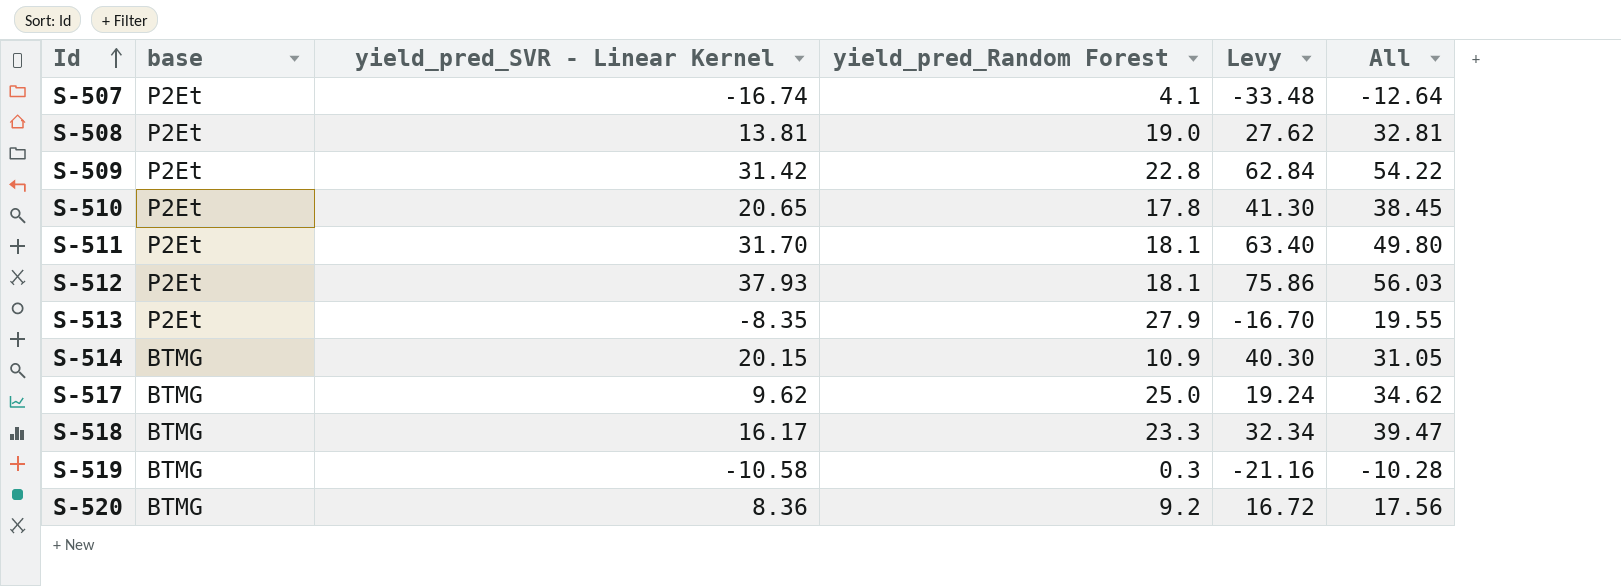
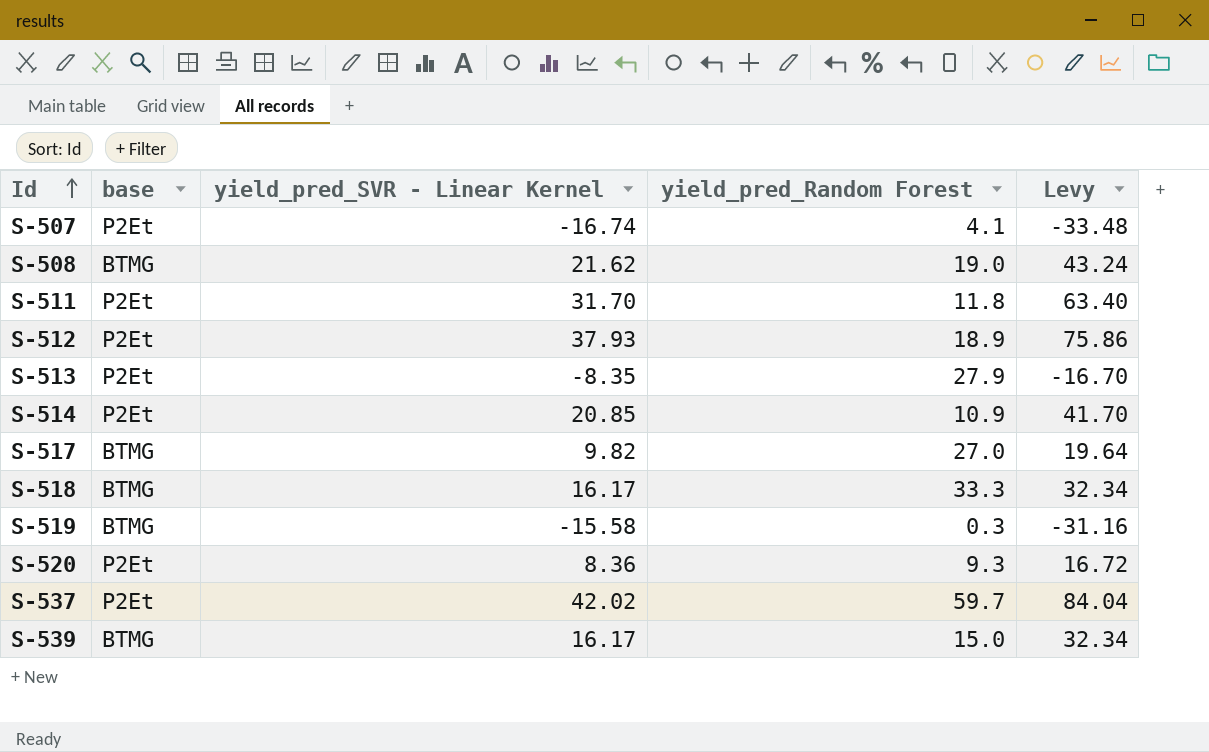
column All | formula: [yield_pred_SVR - Linear Kernel] + [yield_pred_Random Forest] -> none
row S-509: P2Et | 31.42 | 22.8 | 62.84 | 54.22 -> none
row S-510: P2Et | 20.65 | 17.8 | 41.30 | 38.45 -> none
S-508 | base: P2Et -> BTMG
S-508 | yield_pred_SVR - Linear Kernel: 13.81 -> 21.62
S-508 | Levy: 27.62 -> 43.24
S-511 | yield_pred_Random Forest: 18.1 -> 11.8
S-512 | yield_pred_Random Forest: 18.1 -> 18.9
S-514 | base: BTMG -> P2Et
S-514 | yield_pred_SVR - Linear Kernel: 20.15 -> 20.85
S-514 | Levy: 40.30 -> 41.70
S-517 | yield_pred_SVR - Linear Kernel: 9.62 -> 9.82
S-517 | yield_pred_Random Forest: 25.0 -> 27.0
S-517 | Levy: 19.24 -> 19.64
S-518 | yield_pred_Random Forest: 23.3 -> 33.3
S-519 | yield_pred_SVR - Linear Kernel: -10.58 -> -15.58
S-519 | Levy: -21.16 -> -31.16
S-520 | base: BTMG -> P2Et
S-520 | yield_pred_Random Forest: 9.2 -> 9.3
row S-537: none -> P2Et | 42.02 | 59.7 | 84.04
row S-539: none -> BTMG | 16.17 | 15.0 | 32.34

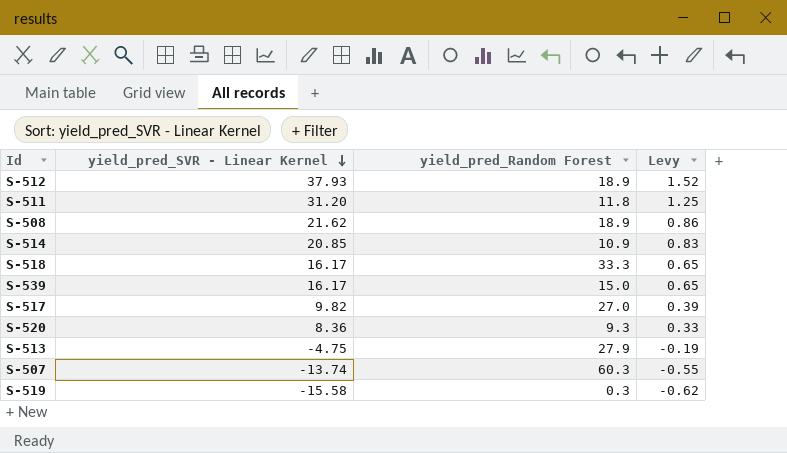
row order: Id ascending -> yield_pred_SVR - Linear Kernel descending
column base | position: 2 -> none
column Levy | formula: [yield_pred_SVR - Linear Kernel] * 2 -> [yield_pred_SVR - Linear Kernel] * 0.04
row S-537: P2Et | 42.02 | 59.7 | 84.04 -> none
S-511 | yield_pred_SVR - Linear Kernel: 31.70 -> 31.20
S-508 | yield_pred_Random Forest: 19.0 -> 18.9
S-513 | yield_pred_SVR - Linear Kernel: -8.35 -> -4.75
S-507 | yield_pred_SVR - Linear Kernel: -16.74 -> -13.74
S-507 | yield_pred_Random Forest: 4.1 -> 60.3

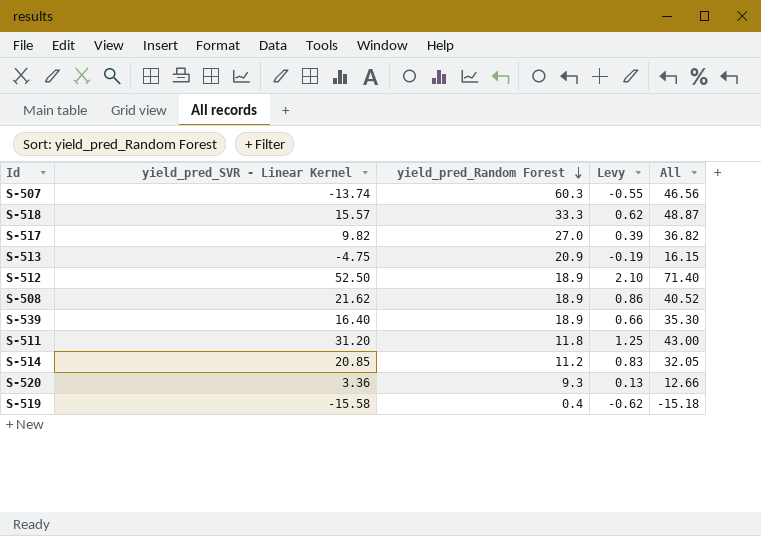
row order: yield_pred_SVR - Linear Kernel descending -> yield_pred_Random Forest descending
column All | formula: none -> [yield_pred_SVR - Linear Kernel] + [yield_pred_Random Forest]
S-518 | yield_pred_SVR - Linear Kernel: 16.17 -> 15.57
S-518 | Levy: 0.65 -> 0.62
S-513 | yield_pred_Random Forest: 27.9 -> 20.9
S-512 | yield_pred_SVR - Linear Kernel: 37.93 -> 52.50
S-512 | Levy: 1.52 -> 2.10
S-539 | yield_pred_SVR - Linear Kernel: 16.17 -> 16.40
S-539 | yield_pred_Random Forest: 15.0 -> 18.9
S-539 | Levy: 0.65 -> 0.66
S-514 | yield_pred_Random Forest: 10.9 -> 11.2
S-520 | yield_pred_SVR - Linear Kernel: 8.36 -> 3.36
S-520 | Levy: 0.33 -> 0.13
S-519 | yield_pred_Random Forest: 0.3 -> 0.4

